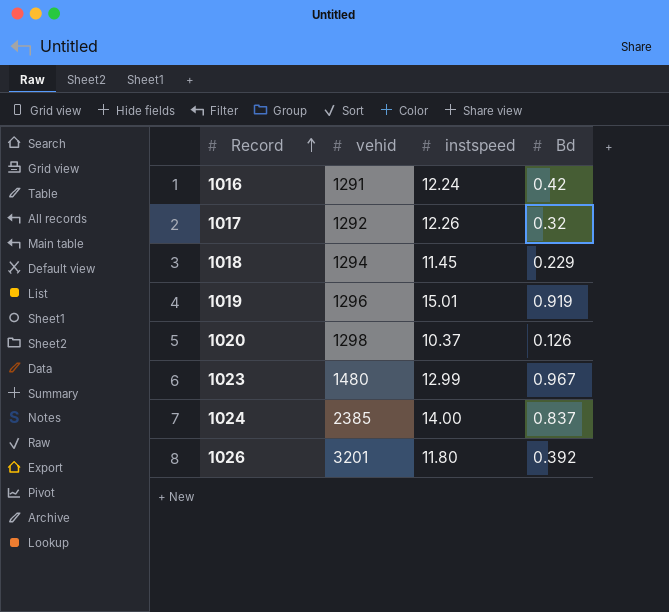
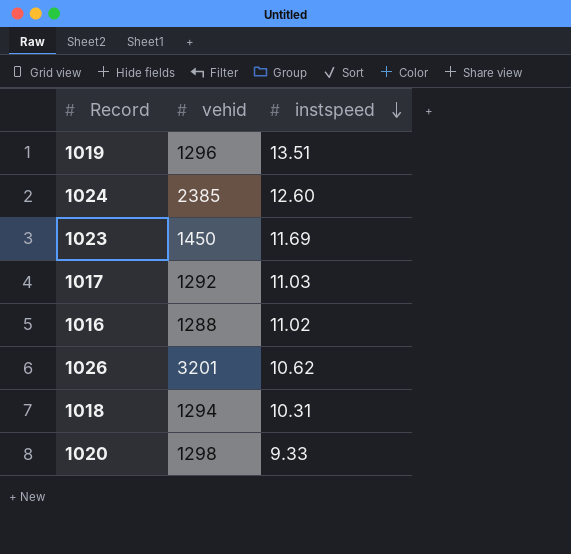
row order: Record ascending -> instspeed descending
column Bd | position: 4 -> none
1019 | instspeed: 15.01 -> 13.51
1024 | instspeed: 14.00 -> 12.60
1023 | vehid: 1480 -> 1450
1023 | instspeed: 12.99 -> 11.69
1017 | instspeed: 12.26 -> 11.03
1016 | vehid: 1291 -> 1288
1016 | instspeed: 12.24 -> 11.02
1026 | instspeed: 11.80 -> 10.62
1018 | instspeed: 11.45 -> 10.31
1020 | instspeed: 10.37 -> 9.33

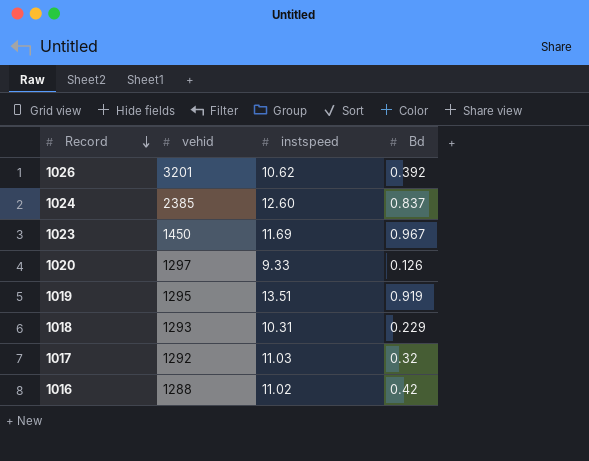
row order: instspeed descending -> Record descending
column Bd | position: none -> 4
1020 | vehid: 1298 -> 1297
1019 | vehid: 1296 -> 1295
1018 | vehid: 1294 -> 1293

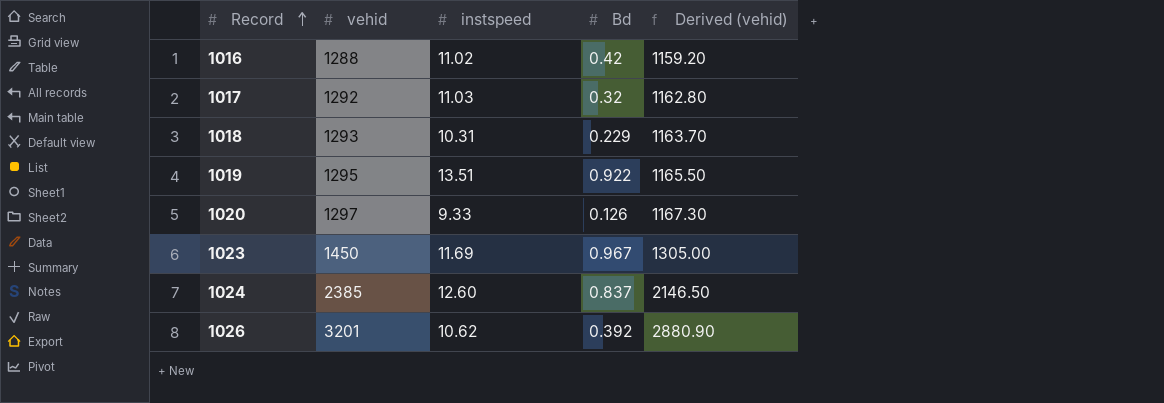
row order: Record descending -> Record ascending
column Derived (vehid) | formula: none -> [vehid] * 0.9
1019 | Bd: 0.919 -> 0.922

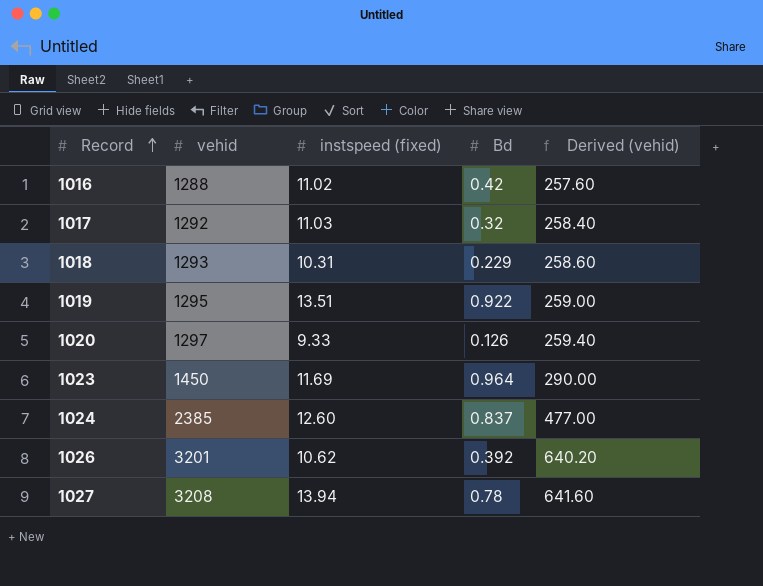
column name: instspeed -> instspeed (fixed)
column Derived (vehid) | formula: [vehid] * 0.9 -> [vehid] * 0.2
1023 | Bd: 0.967 -> 0.964
row 1027: none -> 3208 | 13.94 | 0.78 | 641.60

